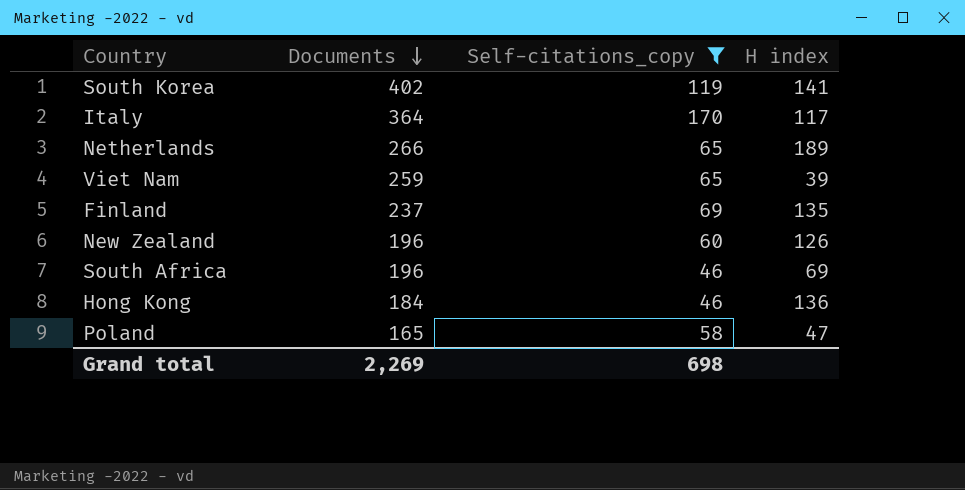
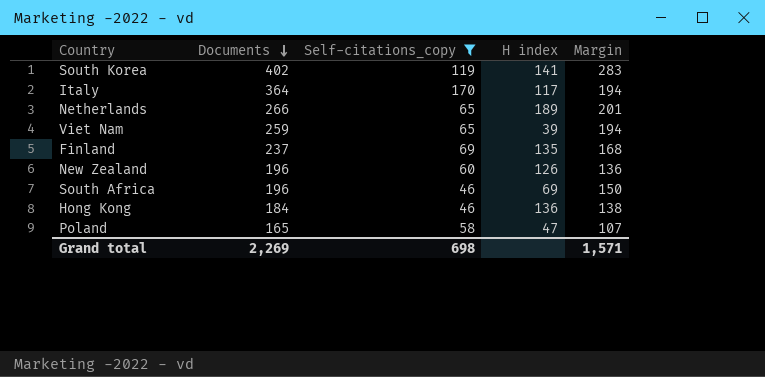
column Margin | formula: none -> [Documents] - [Self-citations_copy]

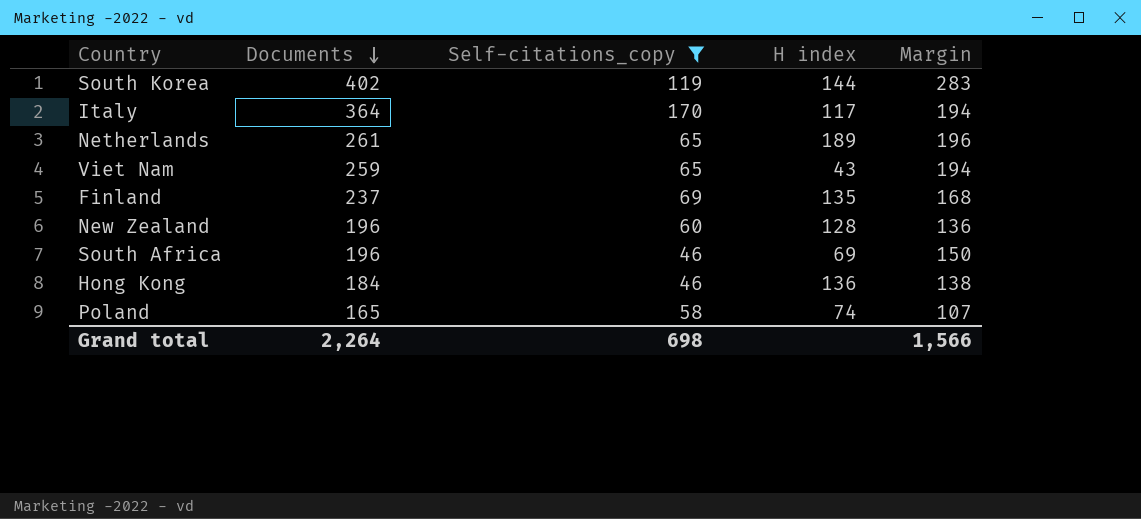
South Korea | H index: 141 -> 144
Netherlands | Documents: 266 -> 261
Netherlands | Margin: 201 -> 196
Viet Nam | H index: 39 -> 43
New Zealand | H index: 126 -> 128
Poland | H index: 47 -> 74
Grand total | Documents: 2,269 -> 2,264
Grand total | Margin: 1,571 -> 1,566

